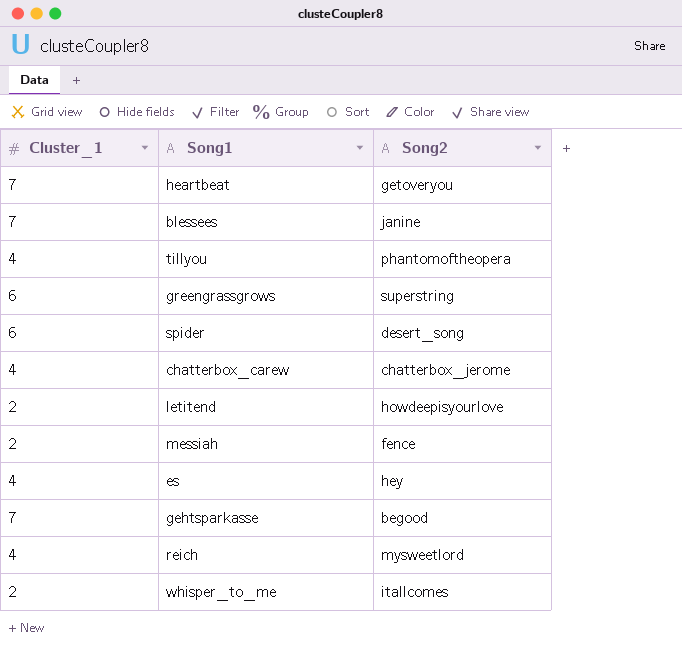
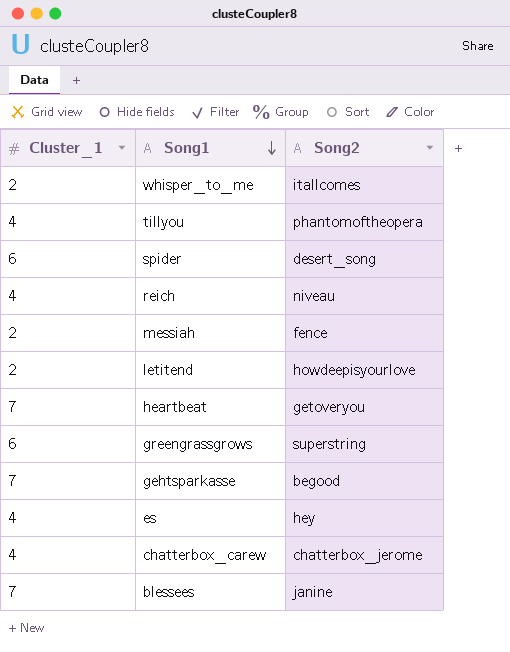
row order: none -> Song1 descending
reich | Song2: mysweetlord -> niveau

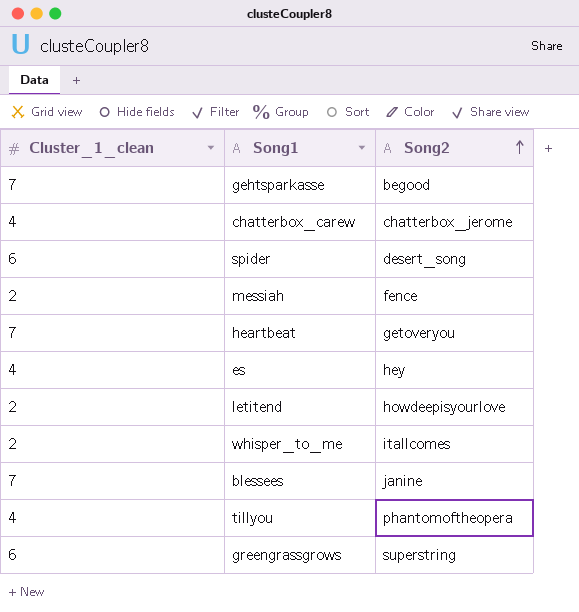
row order: Song1 descending -> Song2 ascending
column name: Cluster_1 -> Cluster_1_clean
row reich: 4 | niveau -> none

